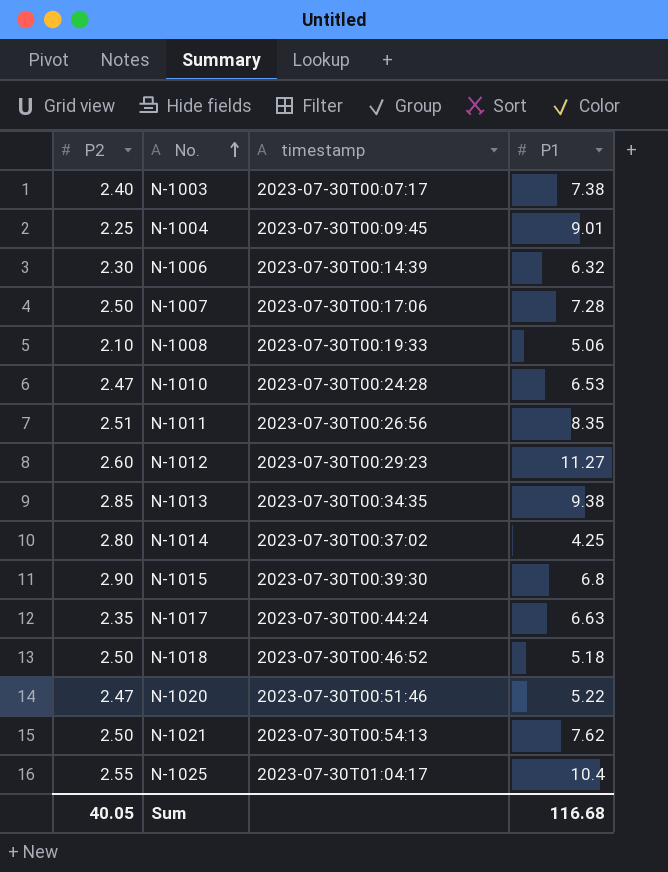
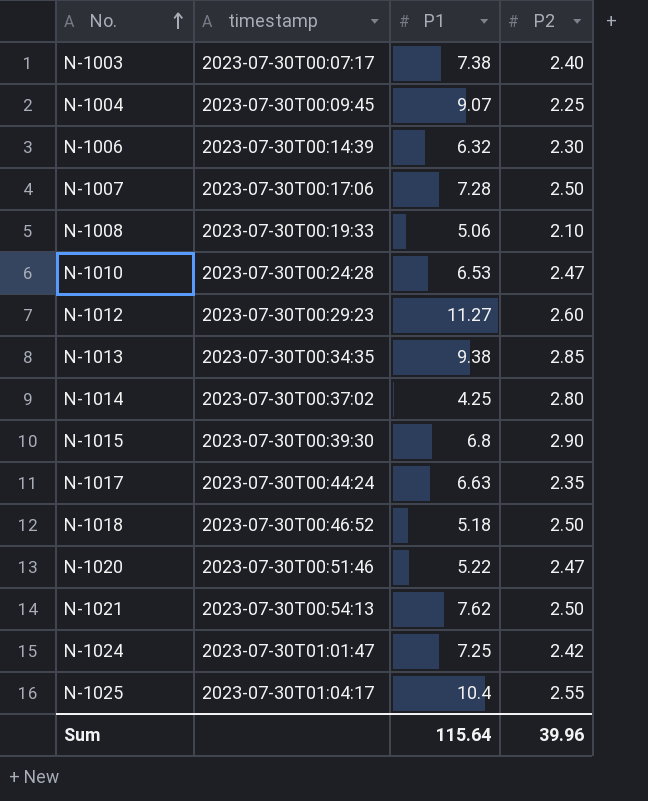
column P2 | position: 1 -> 4
row N-1011: 2.51 | 2023-07-30T00:26:56 | 8.35 -> none
N-1004 | P1: 9.01 -> 9.07
row N-1024: none -> 2023-07-30T01:01:47 | 7.25 | 2.42
Sum | P1: 116.68 -> 115.64
Sum | P2: 40.05 -> 39.96

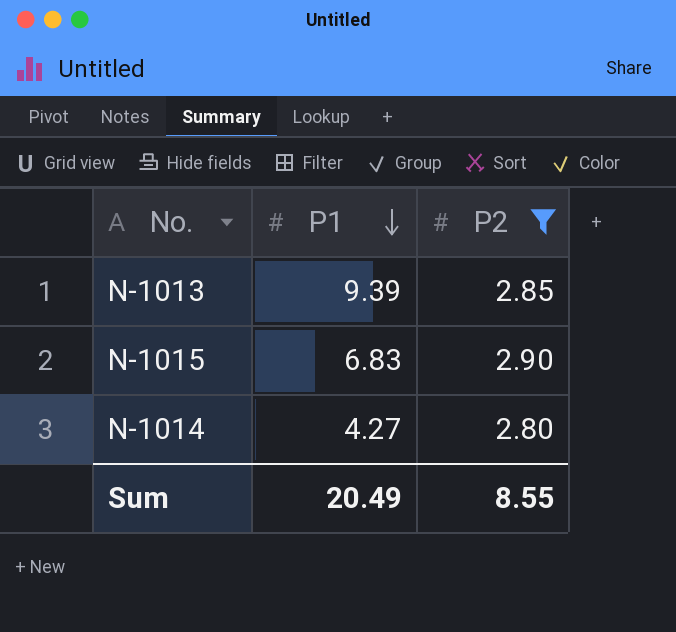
filter: none -> P2 >= 2.80
row order: No. ascending -> P1 descending
column timestamp | position: 2 -> none
N-1013 | P1: 9.38 -> 9.39
N-1015 | P1: 6.8 -> 6.83
N-1014 | P1: 4.25 -> 4.27
Sum | P1: 115.64 -> 20.49
Sum | P2: 39.96 -> 8.55

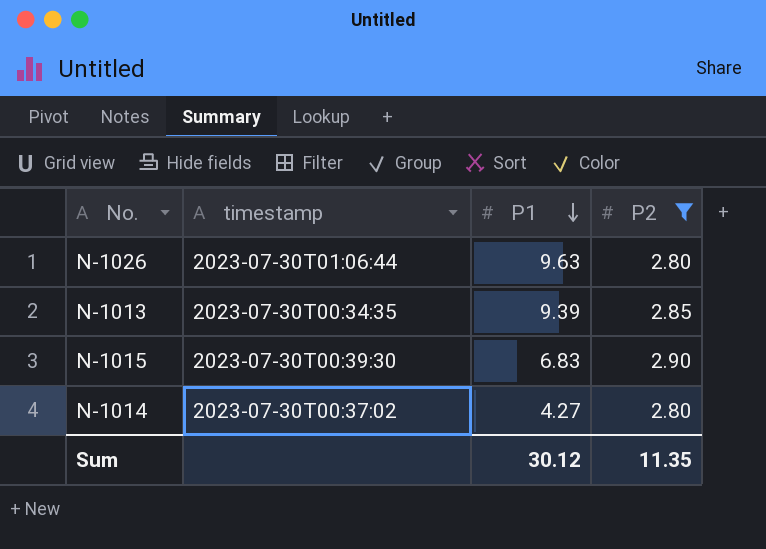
column timestamp | position: none -> 2
row N-1026: none -> 2023-07-30T01:06:44 | 9.63 | 2.80
Sum | P1: 20.49 -> 30.12
Sum | P2: 8.55 -> 11.35

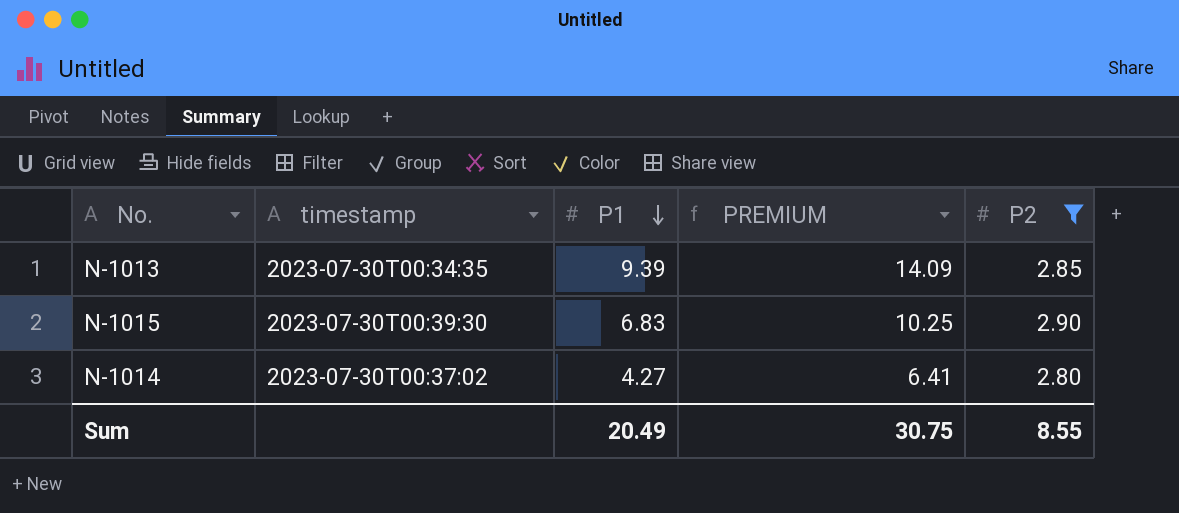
column PREMIUM | formula: none -> [P1] * 1.5
row N-1026: 2023-07-30T01:06:44 | 9.63 | 2.80 -> none
Sum | P1: 30.12 -> 20.49
Sum | P2: 11.35 -> 8.55

